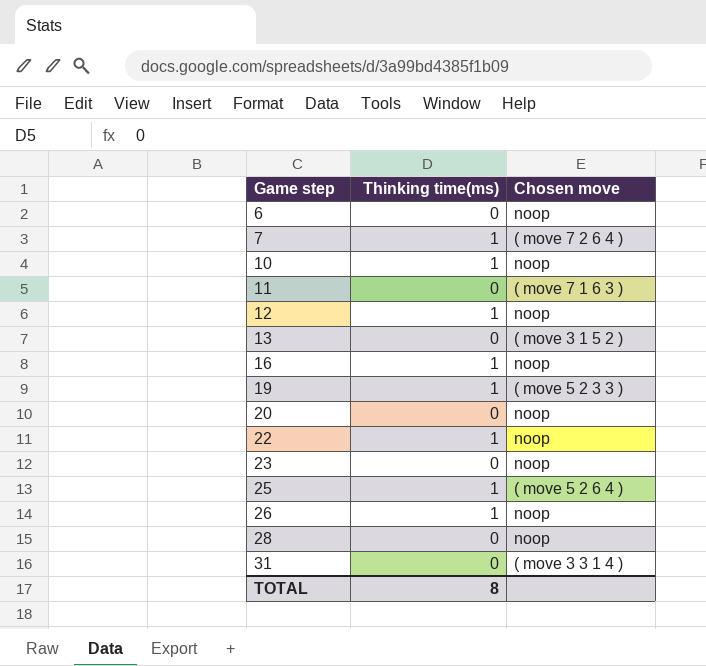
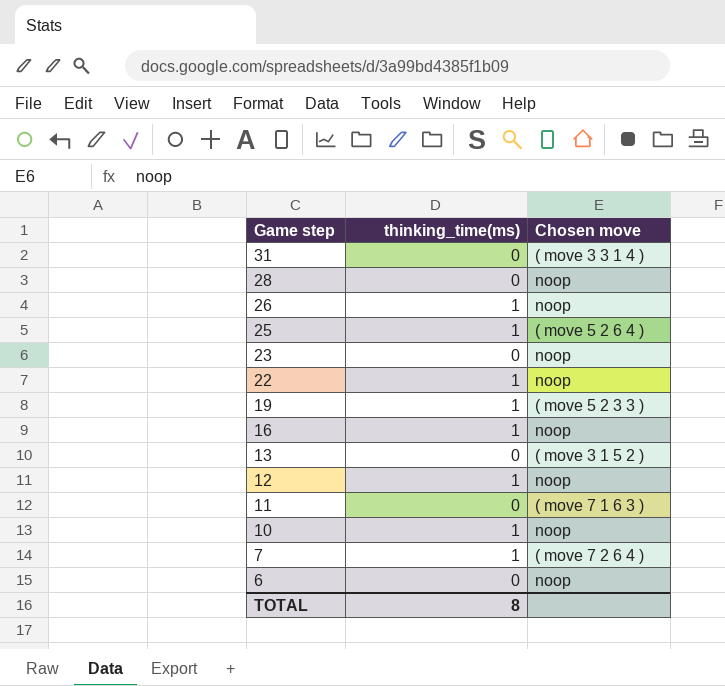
row order: Game step ascending -> Game step descending
column name: Thinking time(ms) -> thinking_time(ms)
row 20: 0 | noop -> none

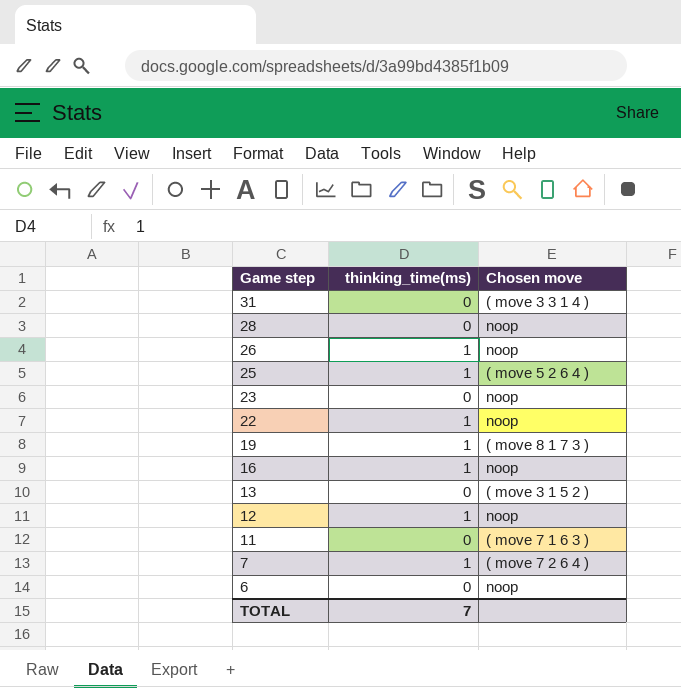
row 10: 1 | noop -> none
19 | Chosen move: ( move 5 2 3 3 ) -> ( move 8 1 7 3 )
TOTAL | thinking_time(ms): 8 -> 7

